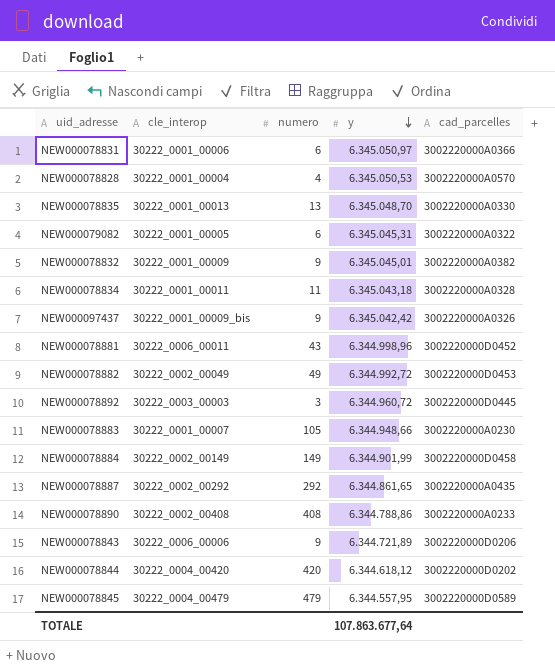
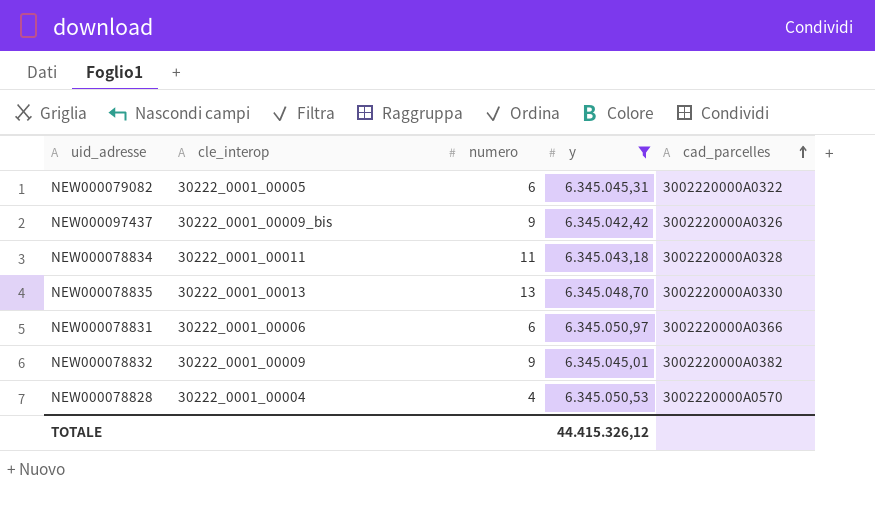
filter: none -> y >= 6.345.042,42
row order: y descending -> cad_parcelles ascending
TOTALE | y: 107.863.677,64 -> 44.415.326,12

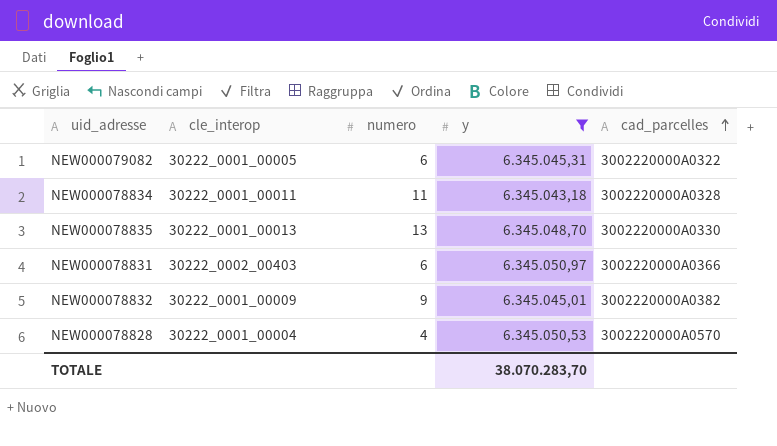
row NEW000097437: 30222_0001_00009_bis | 9 | 6.345.042,42 | 3002220000A0326 -> none
NEW000078831 | cle_interop: 30222_0001_00006 -> 30222_0002_00403
TOTALE | y: 44.415.326,12 -> 38.070.283,70

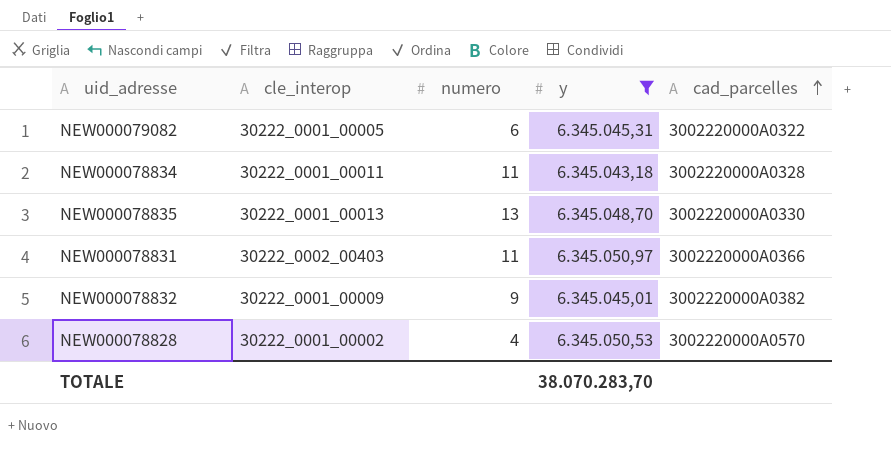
NEW000078831 | numero: 6 -> 11
NEW000078828 | cle_interop: 30222_0001_00004 -> 30222_0001_00002

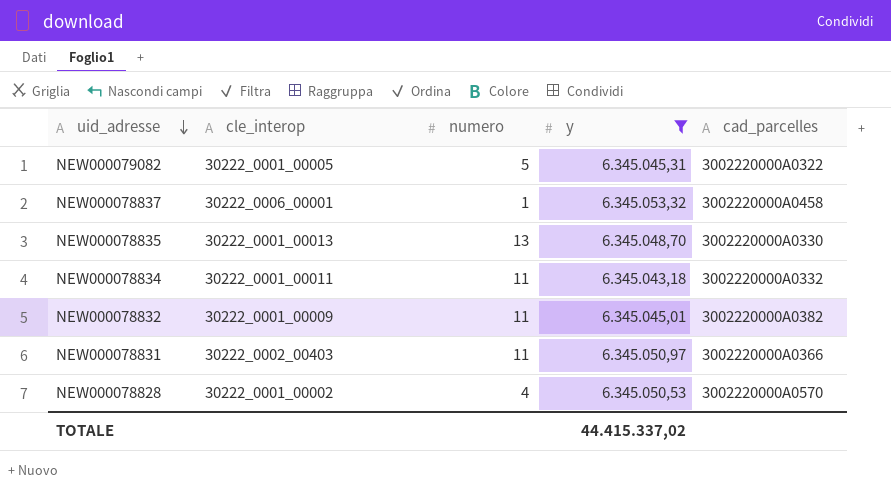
row order: cad_parcelles ascending -> uid_adresse descending
NEW000079082 | numero: 6 -> 5
row NEW000078837: none -> 30222_0006_00001 | 1 | 6.345.053,32 | 3002220000A0458
NEW000078834 | cad_parcelles: 3002220000A0328 -> 3002220000A0332
NEW000078832 | numero: 9 -> 11
TOTALE | y: 38.070.283,70 -> 44.415.337,02

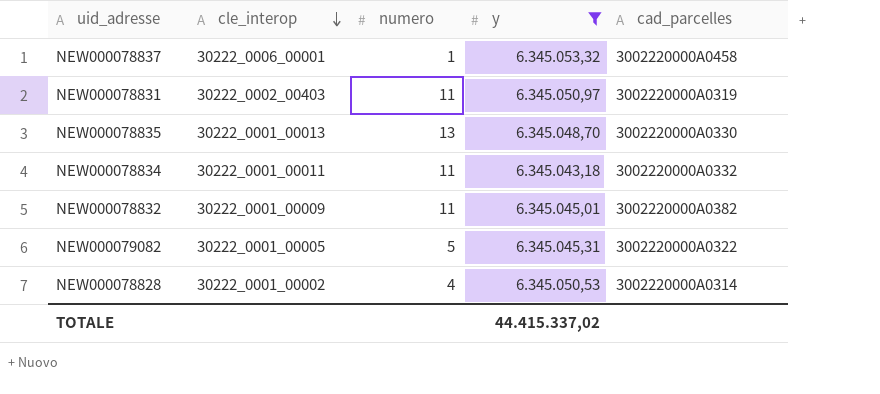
row order: uid_adresse descending -> cle_interop descending
NEW000078831 | cad_parcelles: 3002220000A0366 -> 3002220000A0319
NEW000078828 | cad_parcelles: 3002220000A0570 -> 3002220000A0314

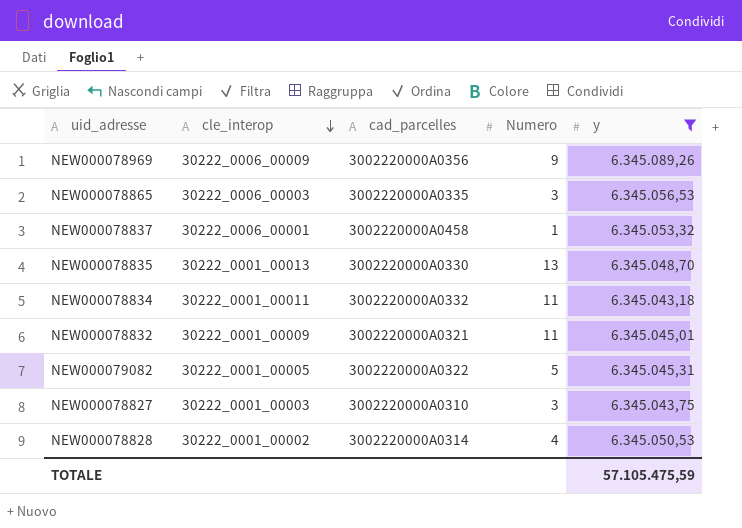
column cad_parcelles | position: 5 -> 3
column name: numero -> Numero
row NEW000078831: 30222_0002_00403 | 11 | 6.345.050,97 | 3002220000A0319 -> none
row NEW000078969: none -> 30222_0006_00009 | 3002220000A0356 | 9 | 6.345.089,26
row NEW000078865: none -> 30222_0006_00003 | 3002220000A0335 | 3 | 6.345.056,53
NEW000078832 | cad_parcelles: 3002220000A0382 -> 3002220000A0321
row NEW000078827: none -> 30222_0001_00003 | 3002220000A0310 | 3 | 6.345.043,75
TOTALE | y: 44.415.337,02 -> 57.105.475,59

